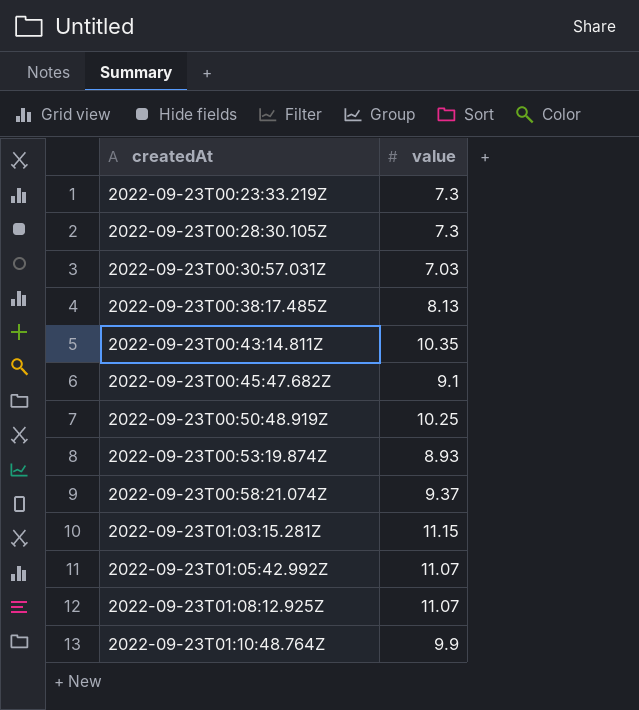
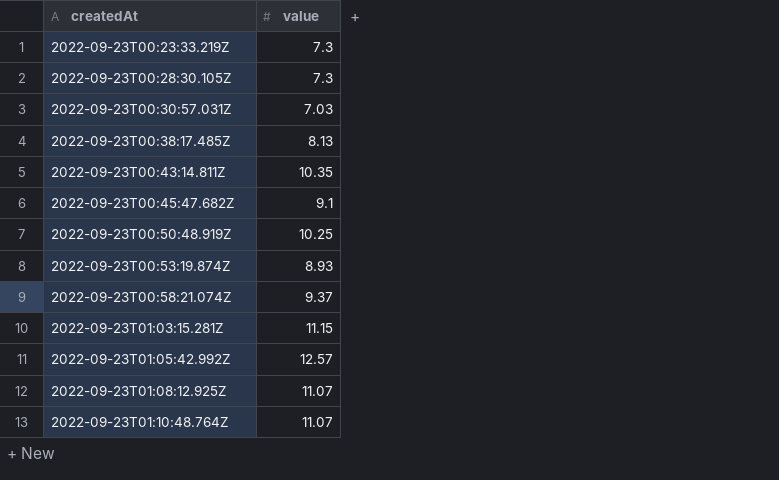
2022-09-23T01:05:42.992Z | value: 11.07 -> 12.57
2022-09-23T01:10:48.764Z | value: 9.9 -> 11.07

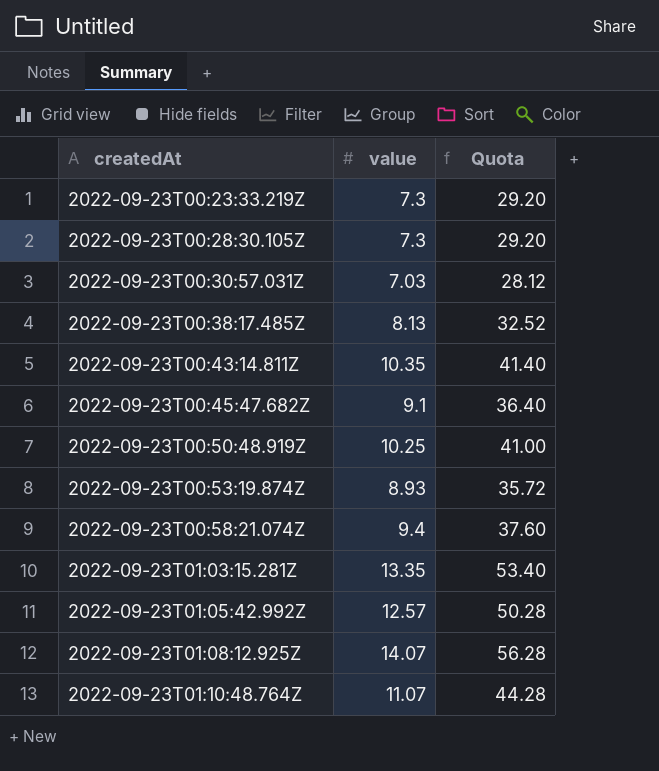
column Quota | formula: none -> [value] * 4
2022-09-23T00:58:21.074Z | value: 9.37 -> 9.4
2022-09-23T01:03:15.281Z | value: 11.15 -> 13.35
2022-09-23T01:08:12.925Z | value: 11.07 -> 14.07

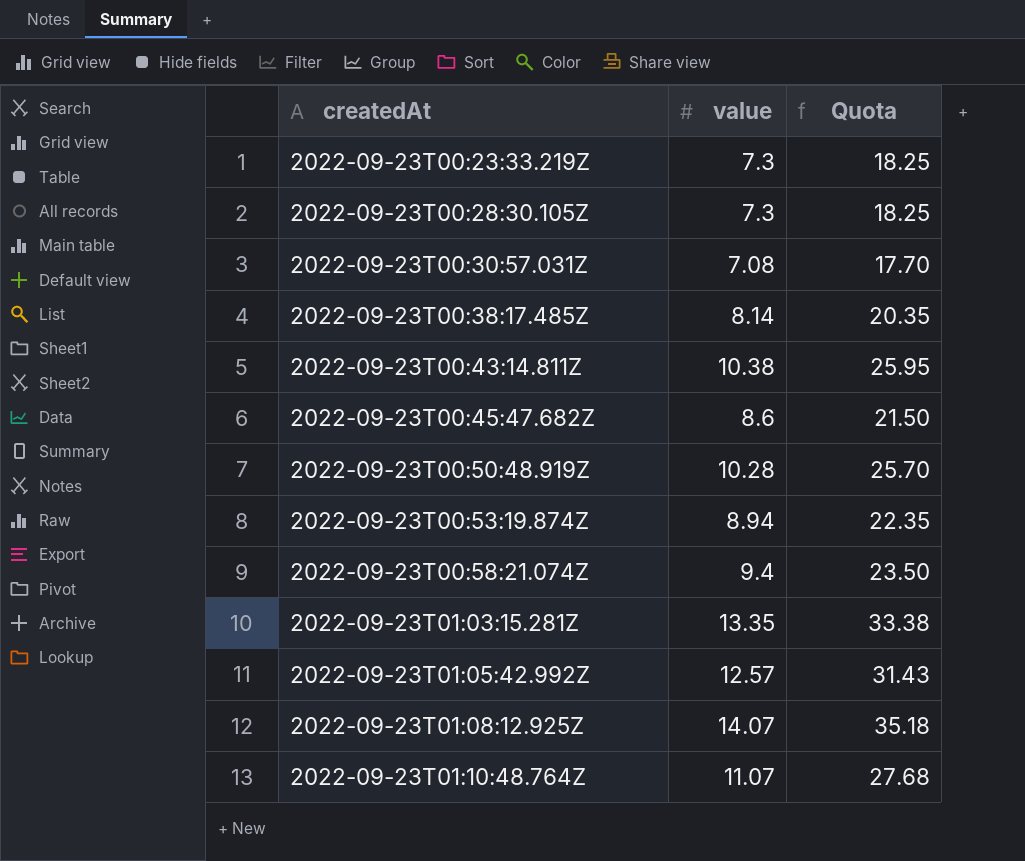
column Quota | formula: [value] * 4 -> [value] * 2.5
2022-09-23T00:30:57.031Z | value: 7.03 -> 7.08
2022-09-23T00:38:17.485Z | value: 8.13 -> 8.14
2022-09-23T00:43:14.811Z | value: 10.35 -> 10.38
2022-09-23T00:45:47.682Z | value: 9.1 -> 8.6
2022-09-23T00:50:48.919Z | value: 10.25 -> 10.28
2022-09-23T00:53:19.874Z | value: 8.93 -> 8.94

